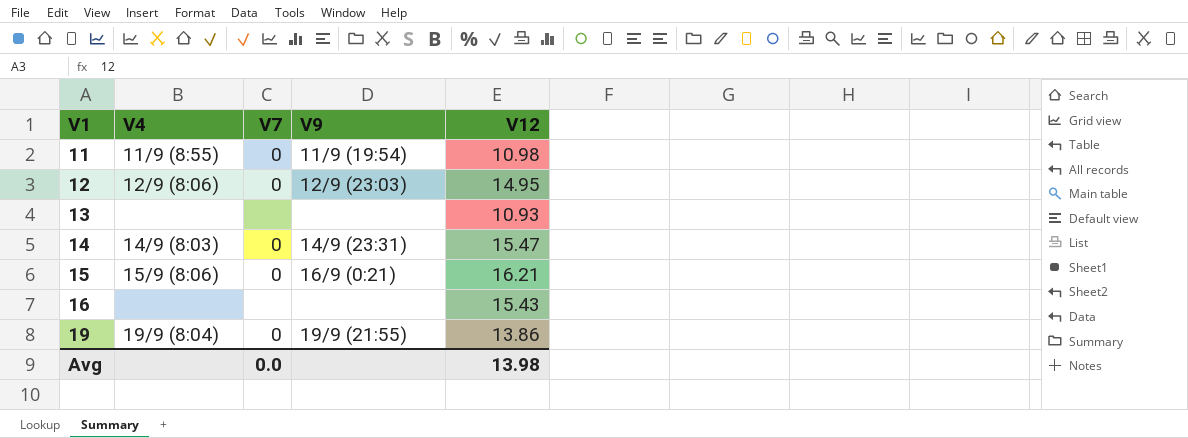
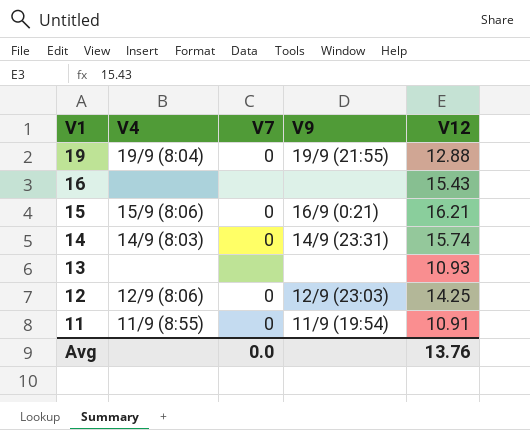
row order: V1 ascending -> V1 descending
19 | V12: 13.86 -> 12.88
14 | V12: 15.47 -> 15.74
12 | V12: 14.95 -> 14.25
11 | V12: 10.98 -> 10.91
Avg | V12: 13.98 -> 13.76

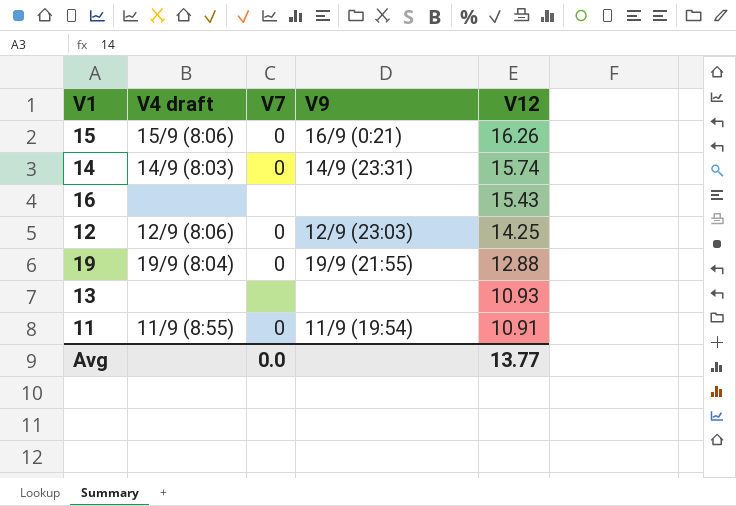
row order: V1 descending -> V12 descending
column name: V4 -> V4 draft
15 | V12: 16.21 -> 16.26
Avg | V12: 13.76 -> 13.77

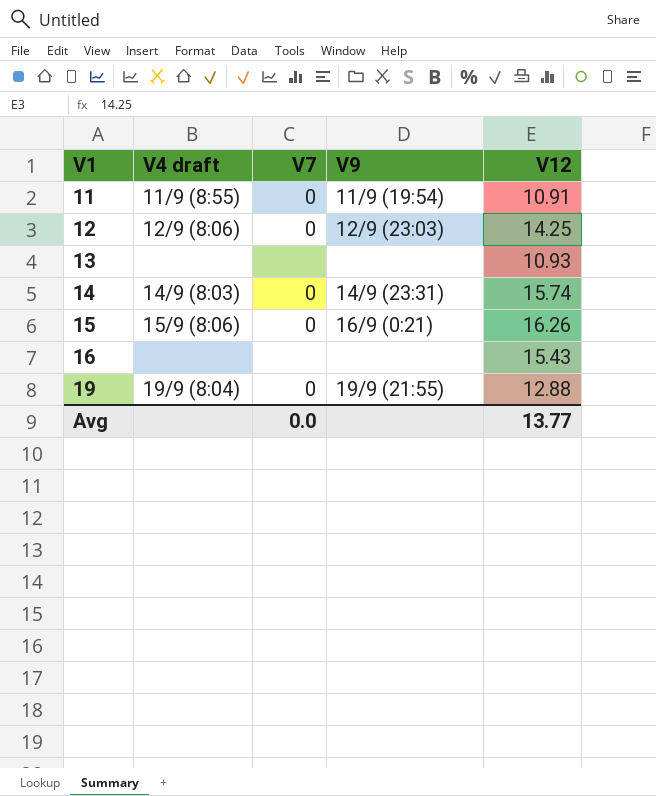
row order: V12 descending -> V1 ascending

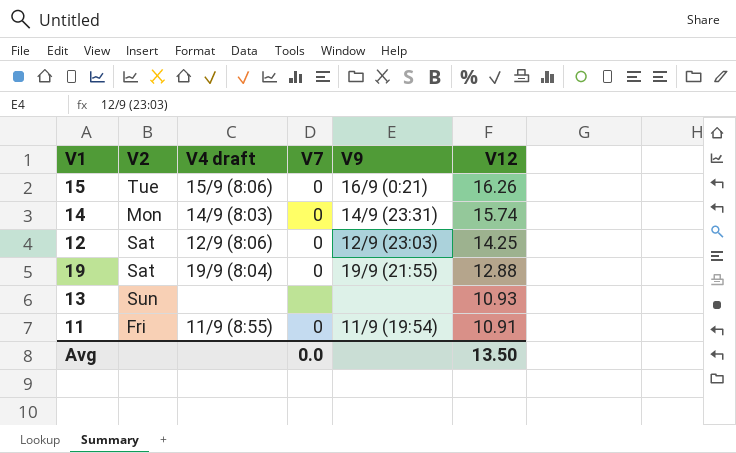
row order: V1 ascending -> V12 descending
column V2 | position: none -> 2
row 16: none | none | none | 15.43 -> none
Avg | V12: 13.77 -> 13.50

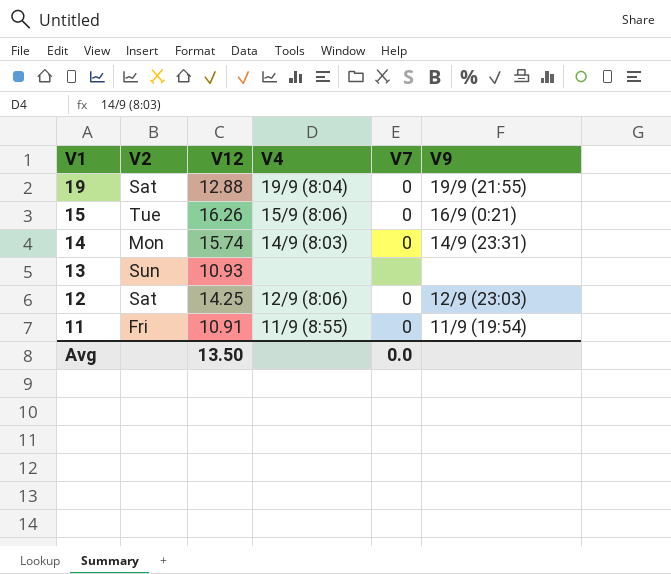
row order: V12 descending -> V1 descending
column V12 | position: 6 -> 3
column name: V4 draft -> V4

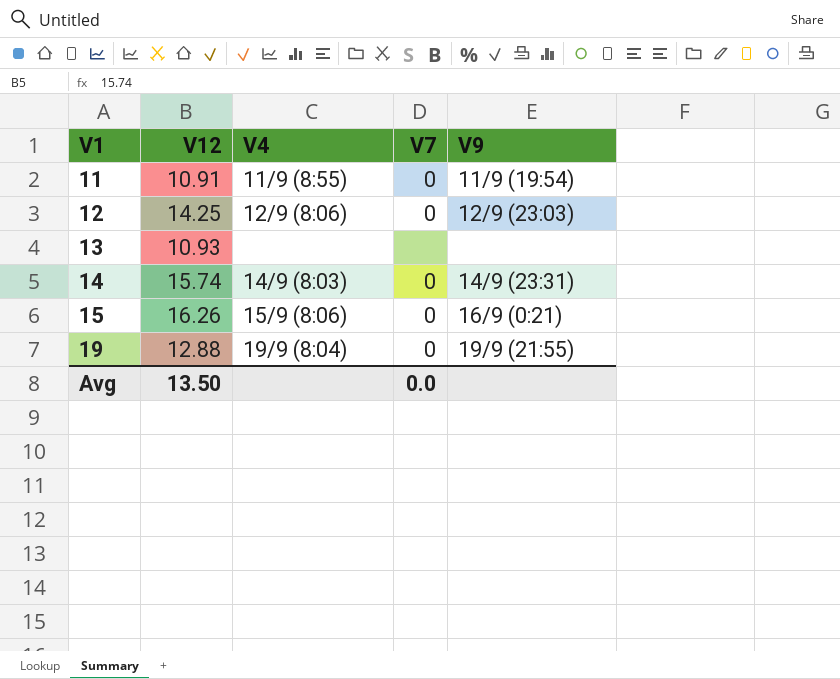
row order: V1 descending -> V1 ascending
column V2 | position: 2 -> none

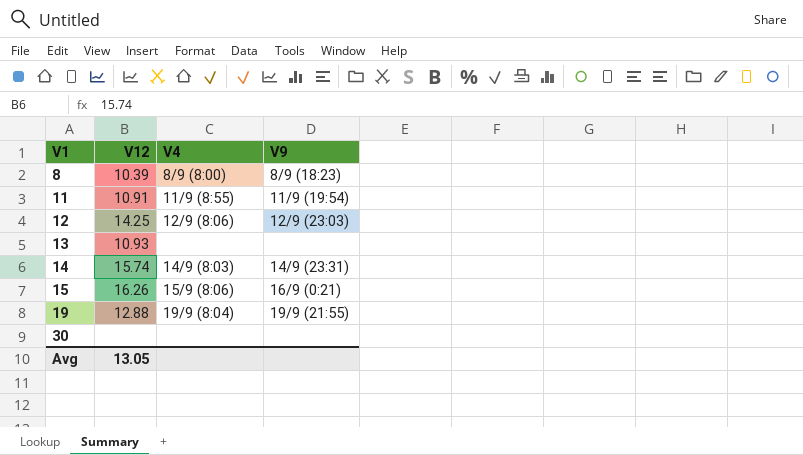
column V7 | position: 4 -> none
row 8: none -> 10.39 | 8/9 (8:00) | 8/9 (18:23)
row 30: none -> none | none | none
Avg | V12: 13.50 -> 13.05

